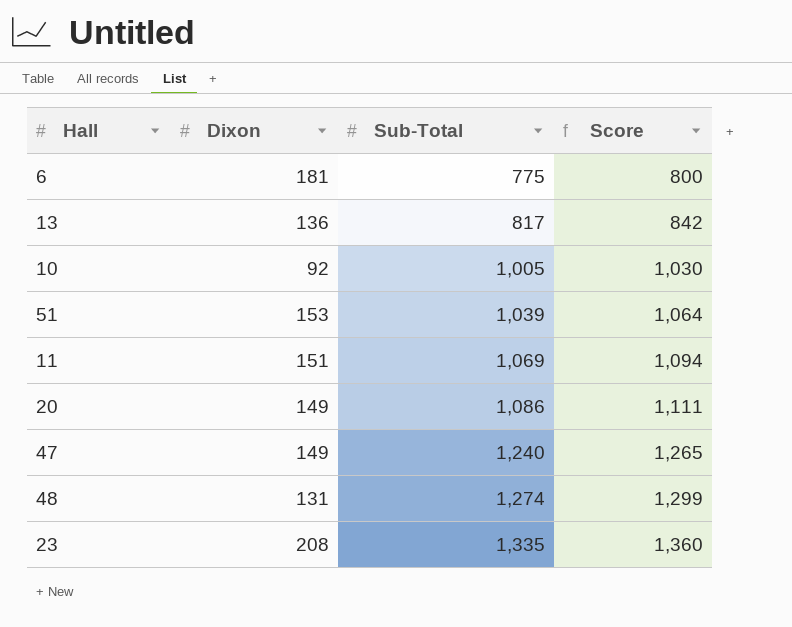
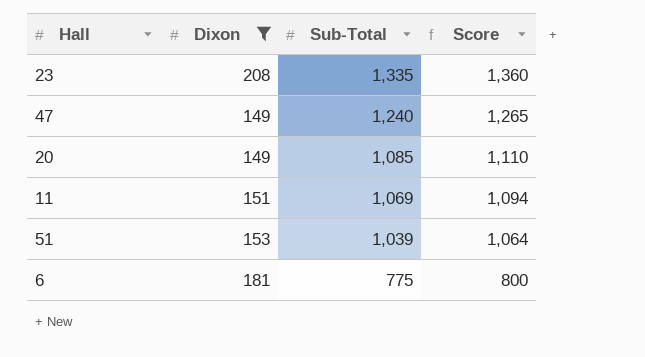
filter: none -> Dixon >= 149
row order: Sub-Total ascending -> Sub-Total descending
20 | Sub-Total: 1,086 -> 1,085
20 | Score: 1,111 -> 1,110

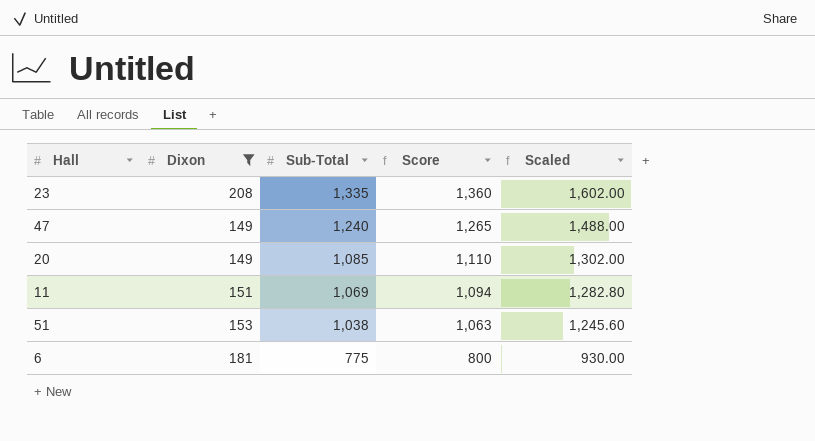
column Scaled | formula: none -> [Sub-Total] * 1.2
51 | Sub-Total: 1,039 -> 1,038
51 | Score: 1,064 -> 1,063

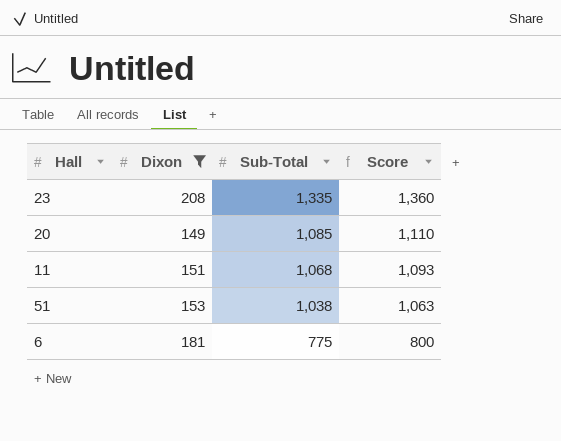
column Scaled | formula: [Sub-Total] * 1.2 -> none
row 47: 149 | 1,240 | 1,265 | 1,488.00 -> none
11 | Sub-Total: 1,069 -> 1,068
11 | Score: 1,094 -> 1,093

